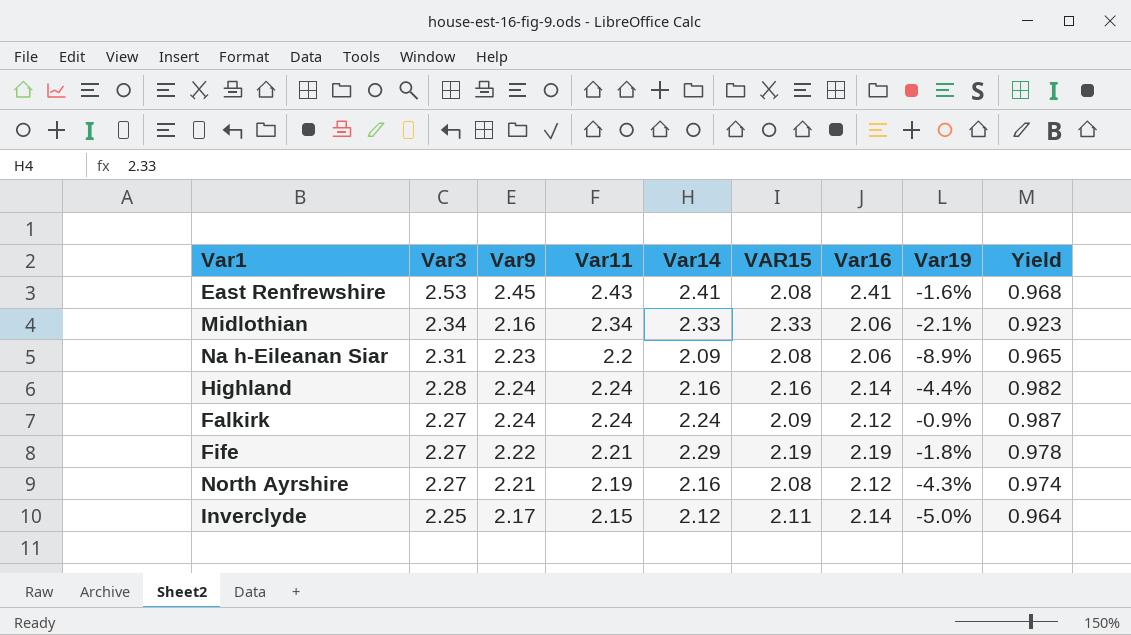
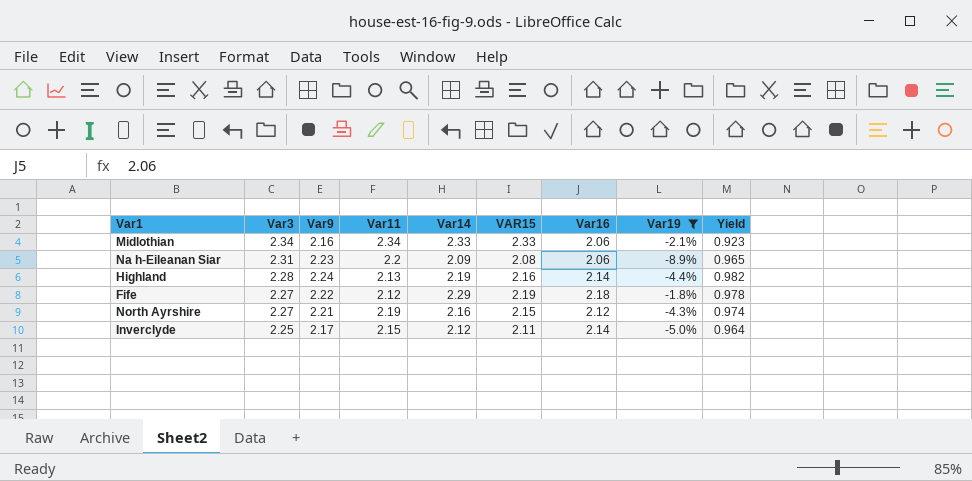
filter: none -> Var19 <= -1.8%
Highland | Var11: 2.24 -> 2.13
Highland | Var14: 2.16 -> 2.19
Fife | Var11: 2.21 -> 2.12
Fife | Var16: 2.19 -> 2.18
North Ayrshire | VAR15: 2.08 -> 2.15

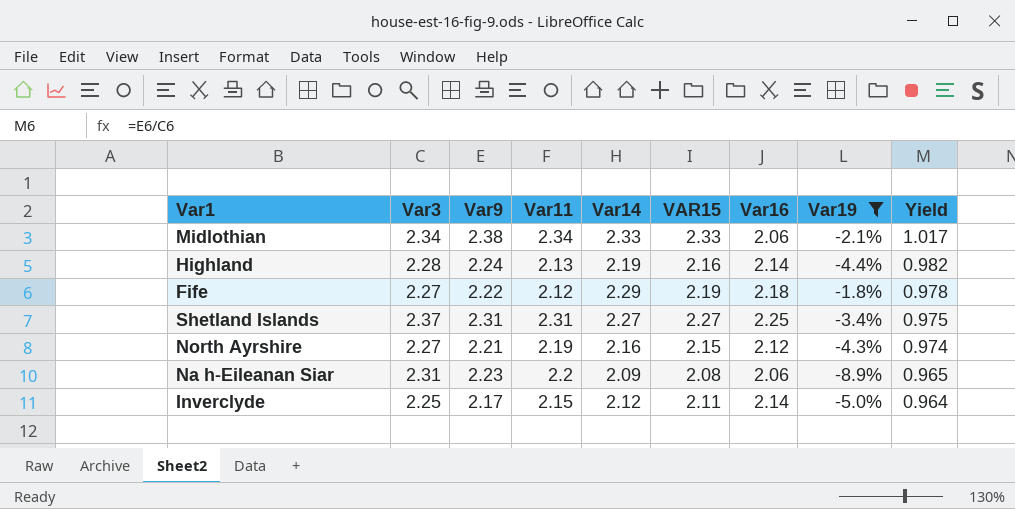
row order: Var3 descending -> Yield descending
Midlothian | Var9: 2.16 -> 2.38
Midlothian | Yield: 0.923 -> 1.017
row Shetland Islands: none -> 2.37 | 2.31 | 2.31 | 2.27 | 2.27 | 2.25 | -3.4% | 0.975

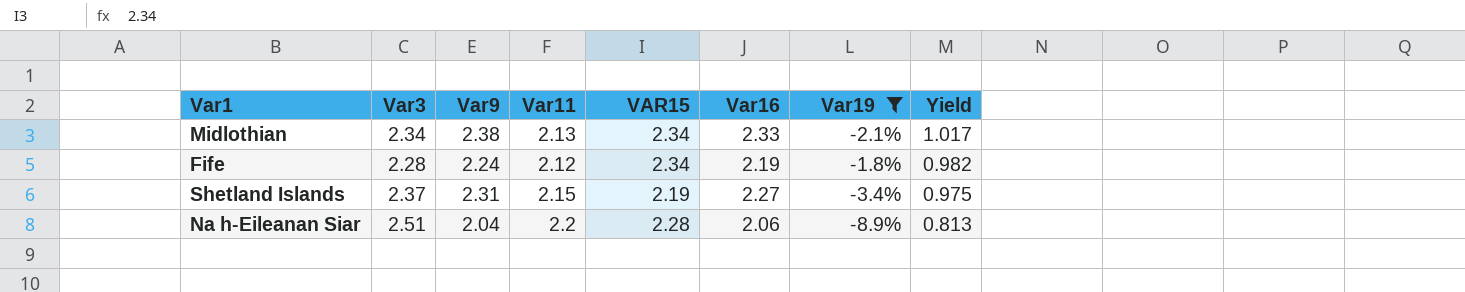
column Var14 | position: 5 -> none
row Highland: 2.28 | 2.24 | 2.13 | 2.19 | 2.16 | 2.14 | -4.4% | 0.982 -> none
row North Ayrshire: 2.27 | 2.21 | 2.19 | 2.16 | 2.15 | 2.12 | -4.3% | 0.974 -> none
row Inverclyde: 2.25 | 2.17 | 2.15 | 2.12 | 2.11 | 2.14 | -5.0% | 0.964 -> none
Midlothian | Var11: 2.34 -> 2.13
Midlothian | VAR15: 2.33 -> 2.34
Midlothian | Var16: 2.06 -> 2.33
Fife | Var3: 2.27 -> 2.28
Fife | Var9: 2.22 -> 2.24
Fife | VAR15: 2.19 -> 2.34
Fife | Var16: 2.18 -> 2.19
Fife | Yield: 0.978 -> 0.982
Shetland Islands | Var11: 2.31 -> 2.15
Shetland Islands | VAR15: 2.27 -> 2.19
Shetland Islands | Var16: 2.25 -> 2.27
Na h-Eileanan Siar | Var3: 2.31 -> 2.51
Na h-Eileanan Siar | Var9: 2.23 -> 2.04
Na h-Eileanan Siar | VAR15: 2.08 -> 2.28
Na h-Eileanan Siar | Yield: 0.965 -> 0.813

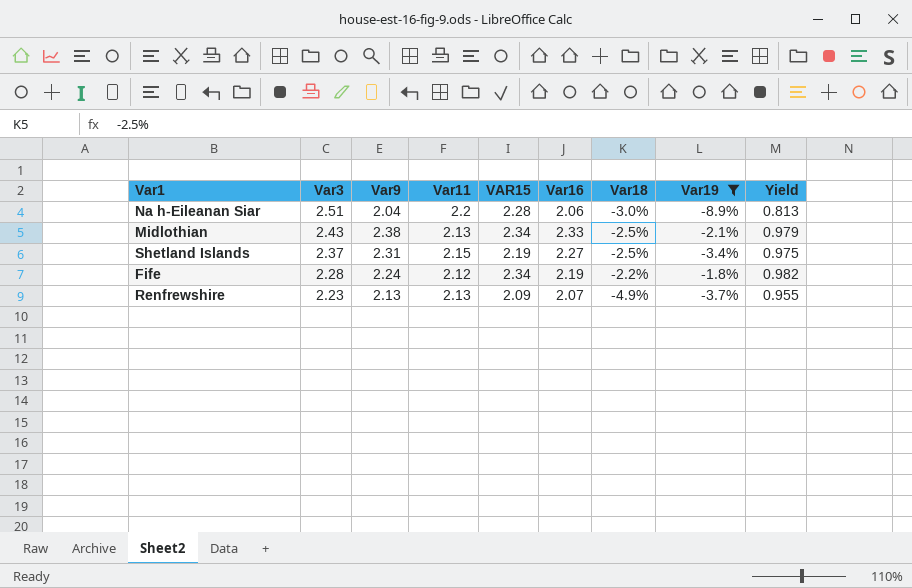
row order: Yield descending -> Var3 descending
column Var18 | position: none -> 7
Midlothian | Var3: 2.34 -> 2.43
Midlothian | Yield: 1.017 -> 0.979
row Renfrewshire: none -> 2.23 | 2.13 | 2.13 | 2.09 | 2.07 | -4.9% | -3.7% | 0.955

